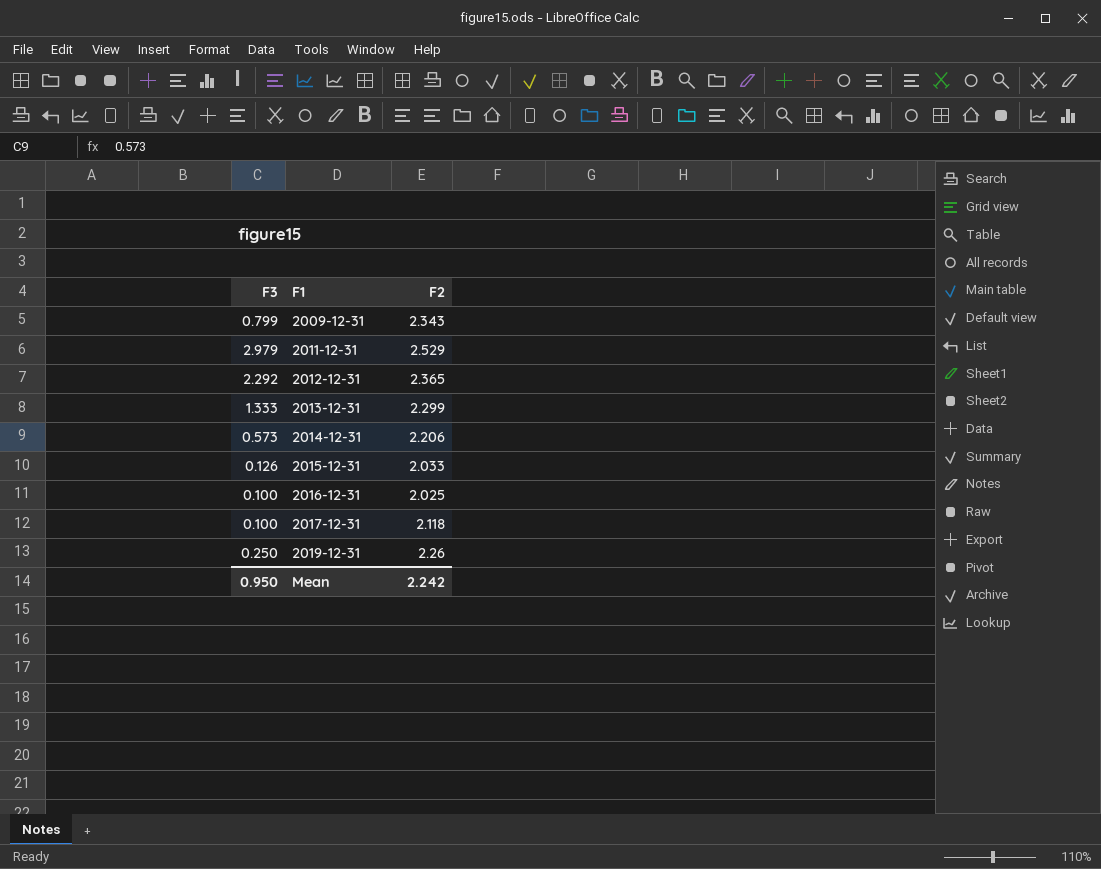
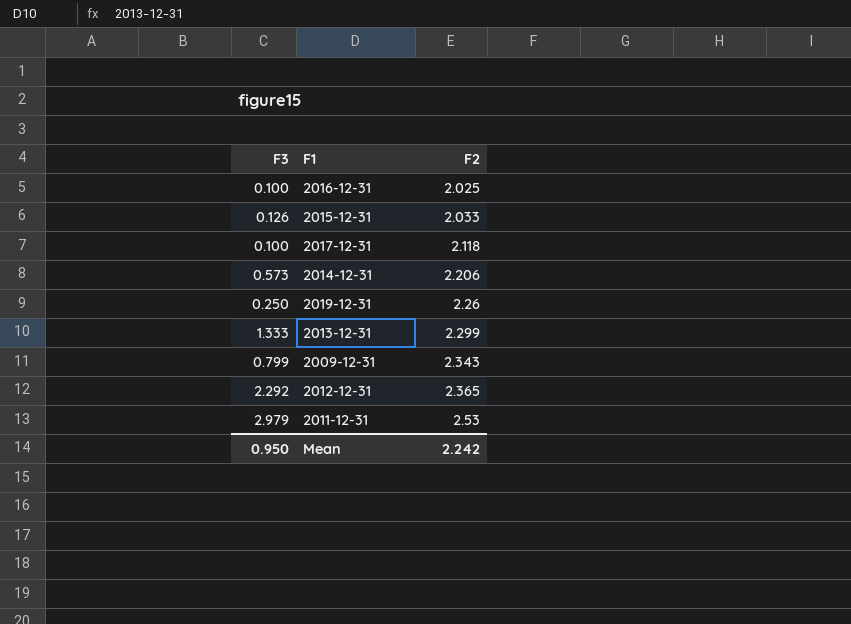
row order: F1 ascending -> F2 ascending
2011-12-31 | F2: 2.529 -> 2.53

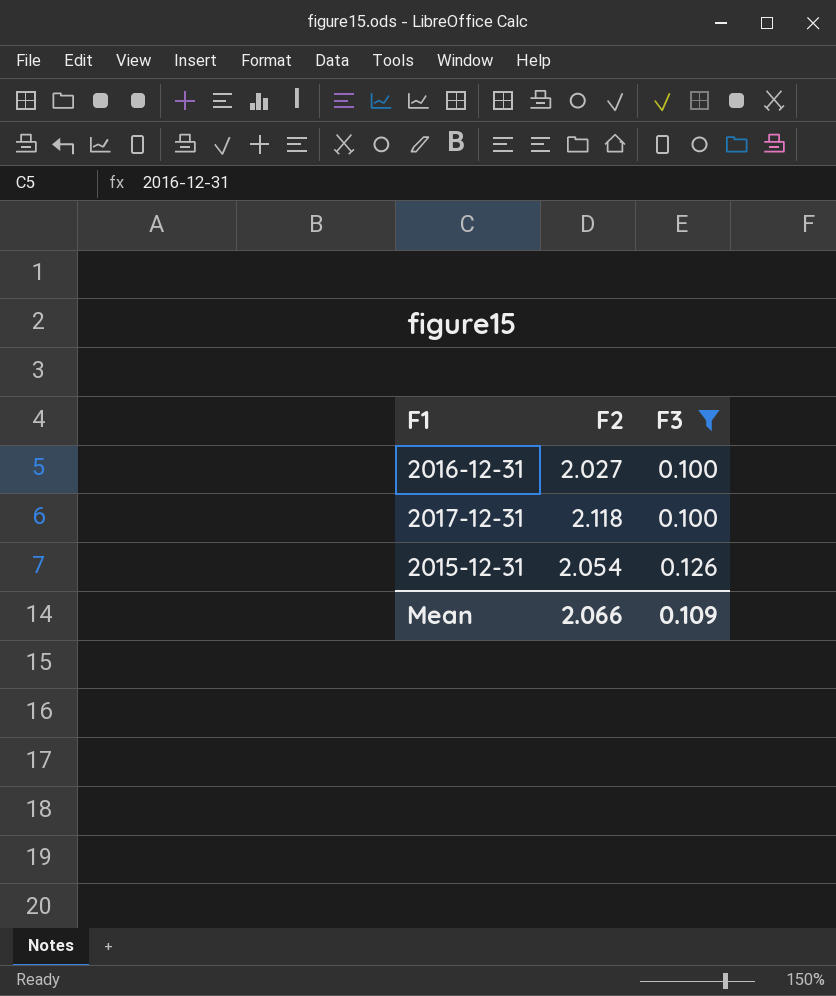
filter: none -> F3 <= 0.126
row order: F2 ascending -> F3 ascending
column F3 | position: 1 -> 3
2016-12-31 | F2: 2.025 -> 2.027
2015-12-31 | F2: 2.033 -> 2.054
Mean | F2: 2.242 -> 2.066
Mean | F3: 0.950 -> 0.109

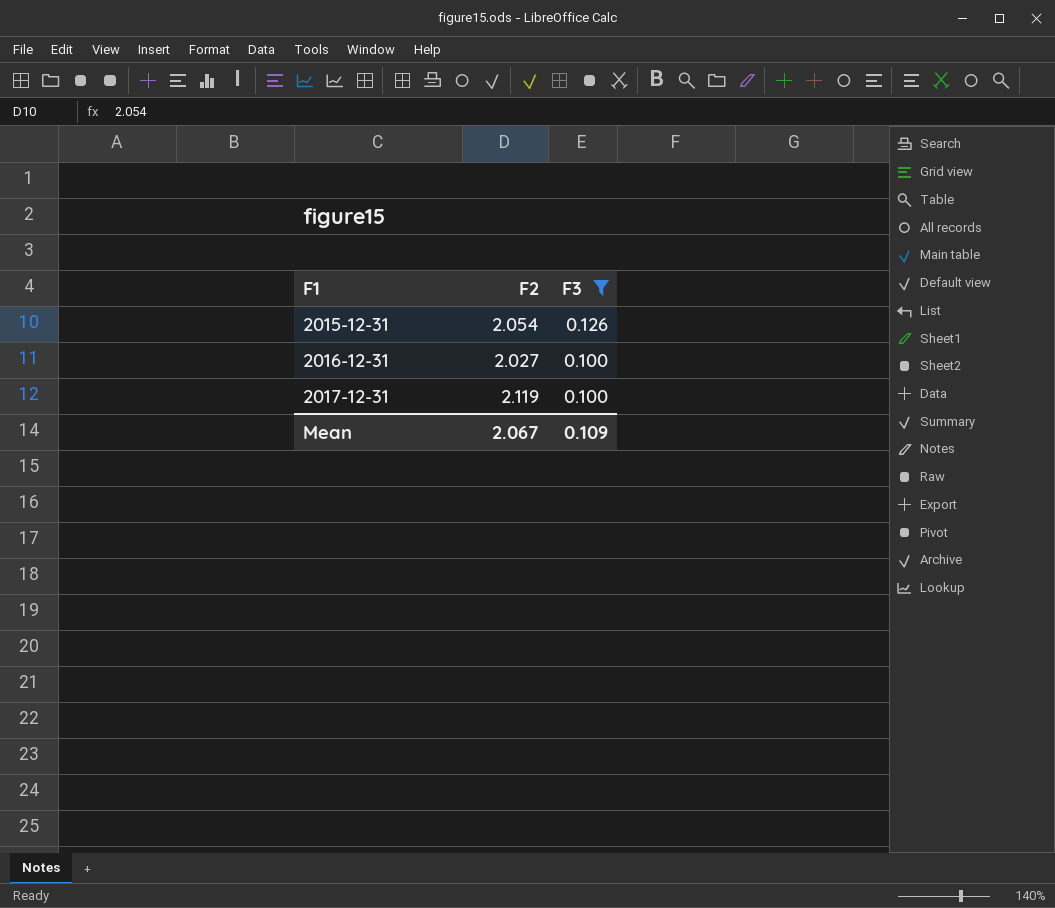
row order: F3 ascending -> F1 ascending
2017-12-31 | F2: 2.118 -> 2.119
Mean | F2: 2.066 -> 2.067

